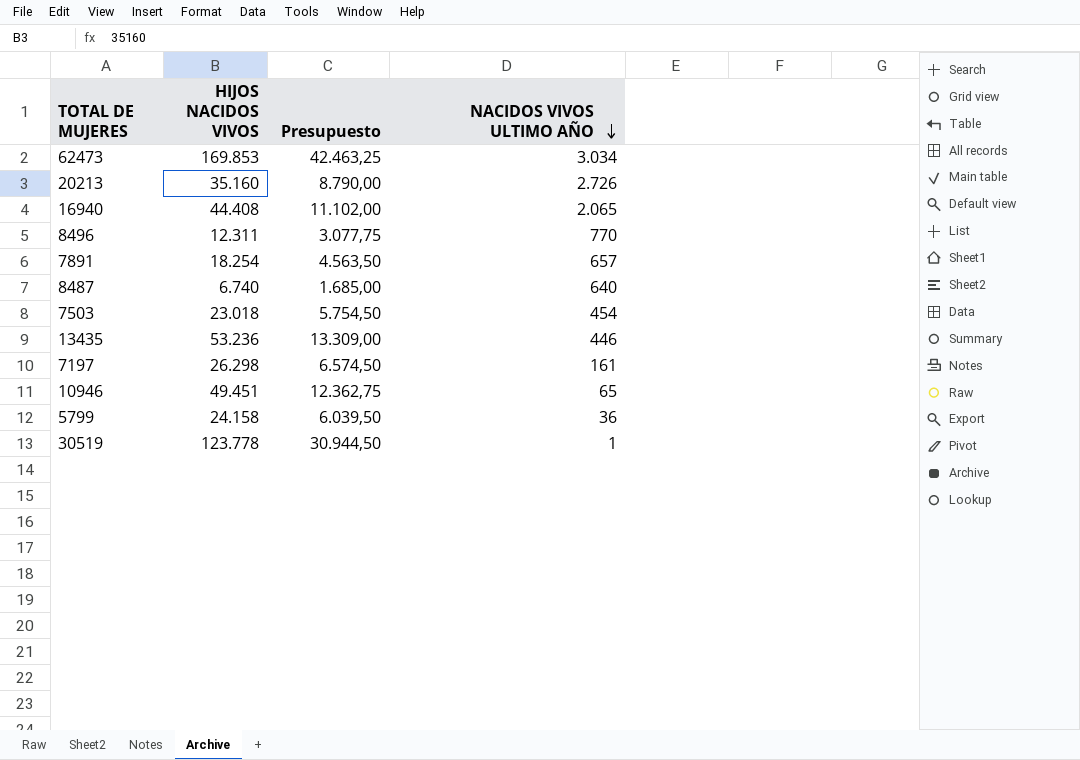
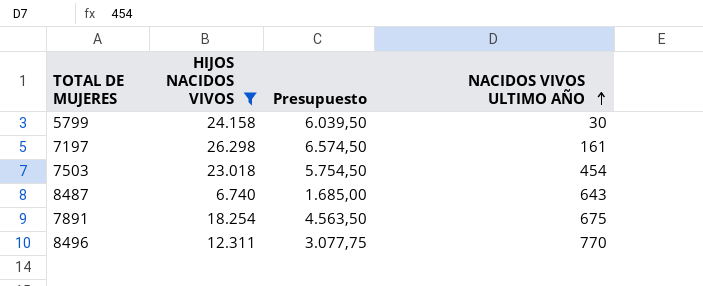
filter: none -> HIJOS NACIDOS VIVOS <= 26.298
row order: NACIDOS VIVOS ULTIMO AÑO descending -> NACIDOS VIVOS ULTIMO AÑO ascending
5799 | NACIDOS VIVOS ULTIMO AÑO: 36 -> 30
8487 | NACIDOS VIVOS ULTIMO AÑO: 640 -> 643
7891 | NACIDOS VIVOS ULTIMO AÑO: 657 -> 675

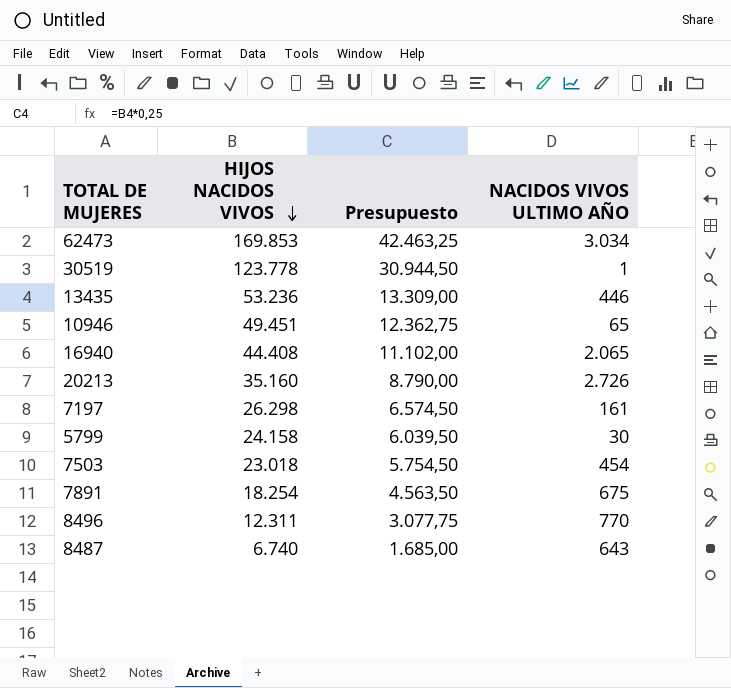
filter: HIJOS NACIDOS VIVOS <= 26.298 -> none
row order: NACIDOS VIVOS ULTIMO AÑO ascending -> HIJOS NACIDOS VIVOS descending

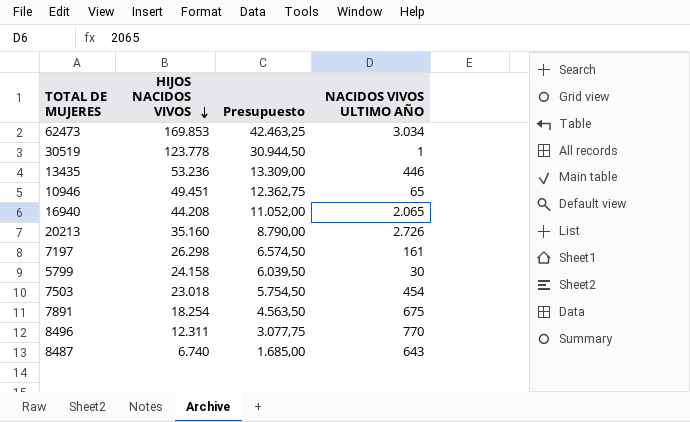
16940 | HIJOS NACIDOS VIVOS: 44.408 -> 44.208
16940 | Presupuesto: 11.102,00 -> 11.052,00

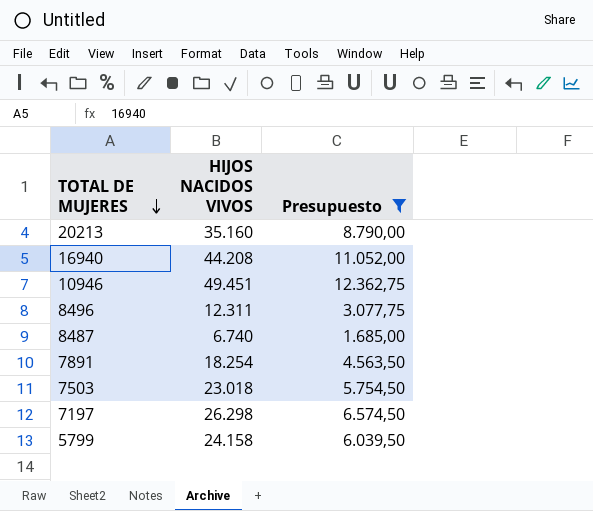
filter: none -> Presupuesto <= 12.362,75
row order: HIJOS NACIDOS VIVOS descending -> TOTAL DE MUJERES descending
column NACIDOS VIVOS ULTIMO AÑO | position: 4 -> none

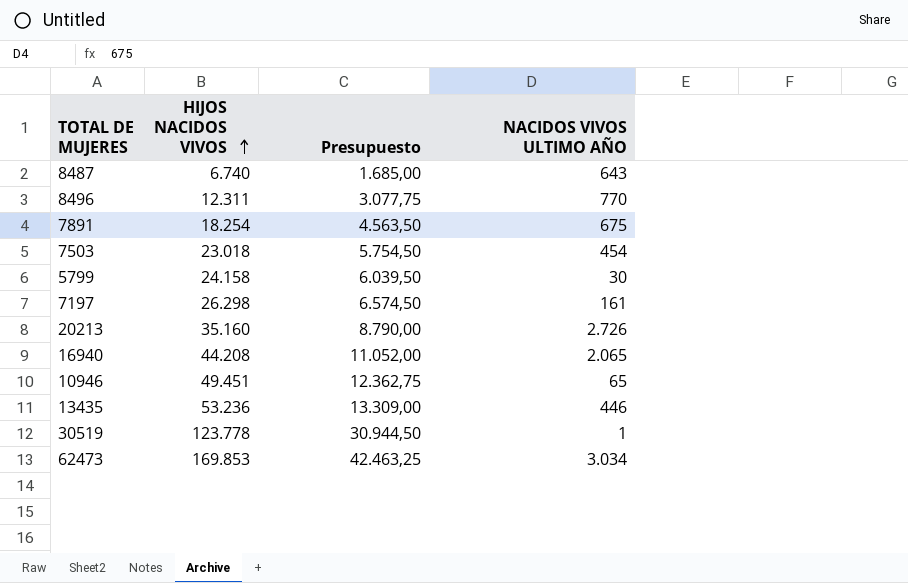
filter: Presupuesto <= 12.362,75 -> none
row order: TOTAL DE MUJERES descending -> HIJOS NACIDOS VIVOS ascending
column NACIDOS VIVOS ULTIMO AÑO | position: none -> 4

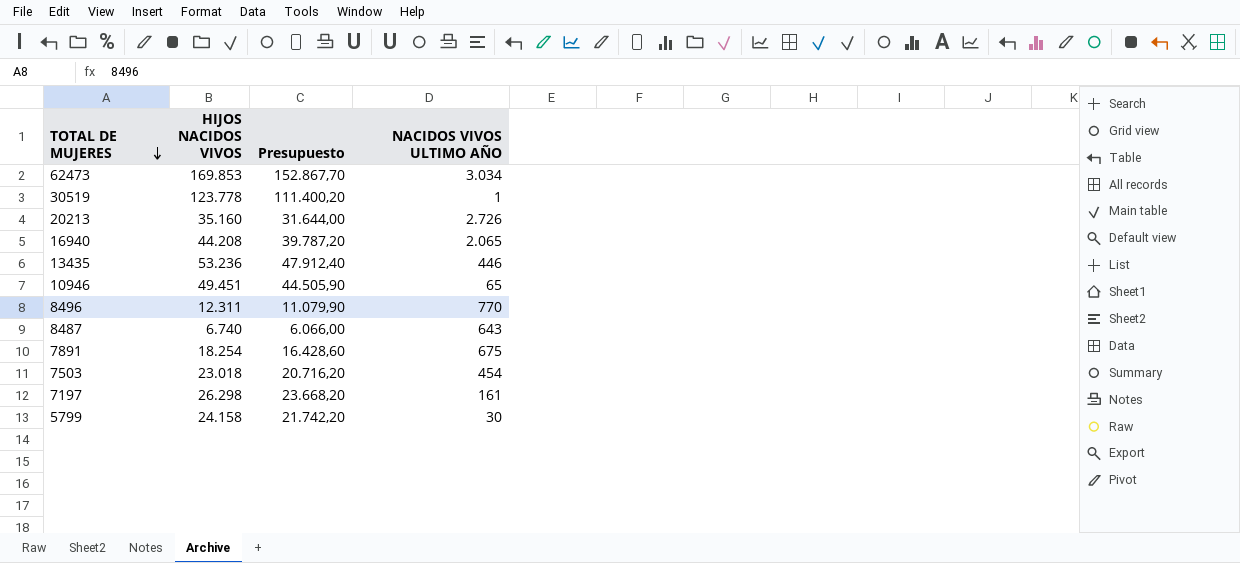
row order: HIJOS NACIDOS VIVOS ascending -> TOTAL DE MUJERES descending
column Presupuesto | formula: [HIJOS NACIDOS VIVOS] * 0,25 -> [HIJOS NACIDOS VIVOS] * 0,9

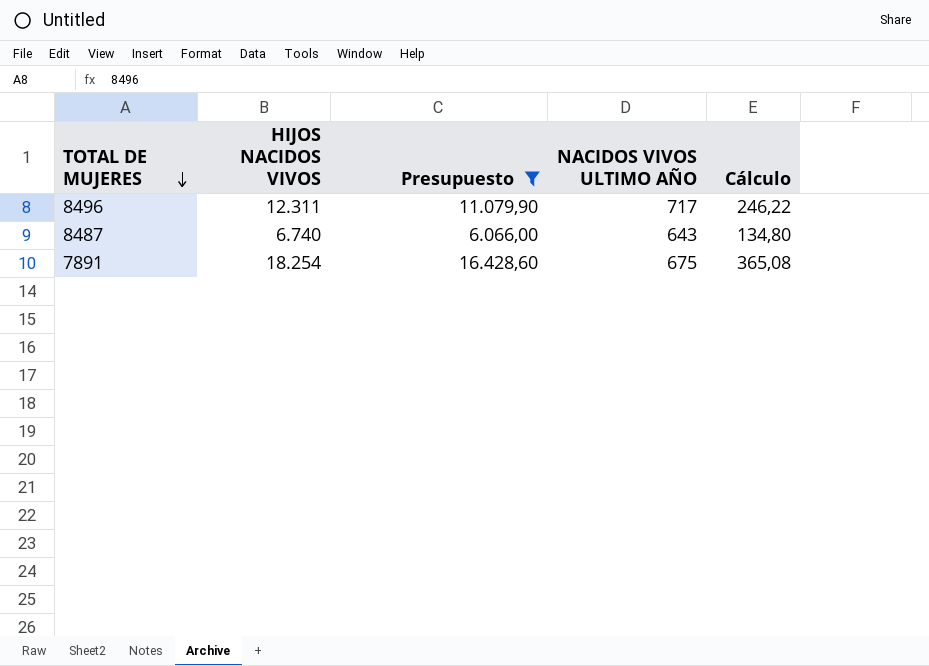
filter: none -> Presupuesto <= 16.428,60
column Cálculo | formula: none -> [HIJOS NACIDOS VIVOS] * 0,02
8496 | NACIDOS VIVOS ULTIMO AÑO: 770 -> 717

